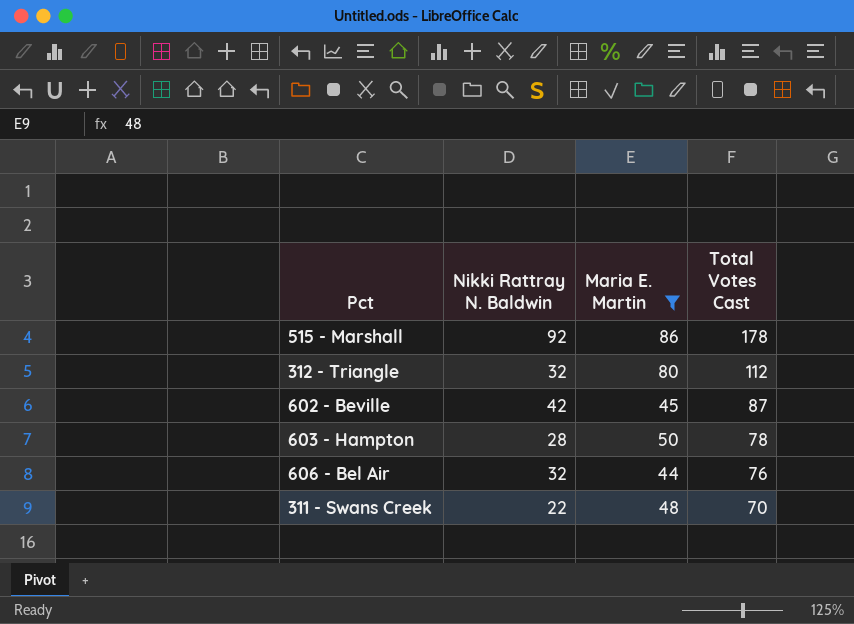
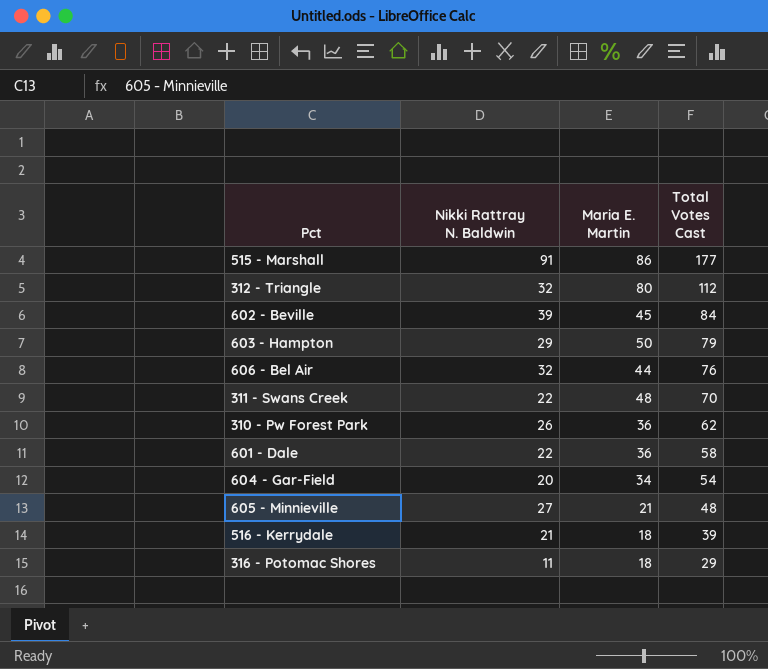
filter: Maria E. Martin >= 44 -> none
515 - Marshall | Nikki Rattray N. Baldwin: 92 -> 91
515 - Marshall | Total Votes Cast: 178 -> 177
602 - Beville | Nikki Rattray N. Baldwin: 42 -> 39
602 - Beville | Total Votes Cast: 87 -> 84
603 - Hampton | Nikki Rattray N. Baldwin: 28 -> 29
603 - Hampton | Total Votes Cast: 78 -> 79

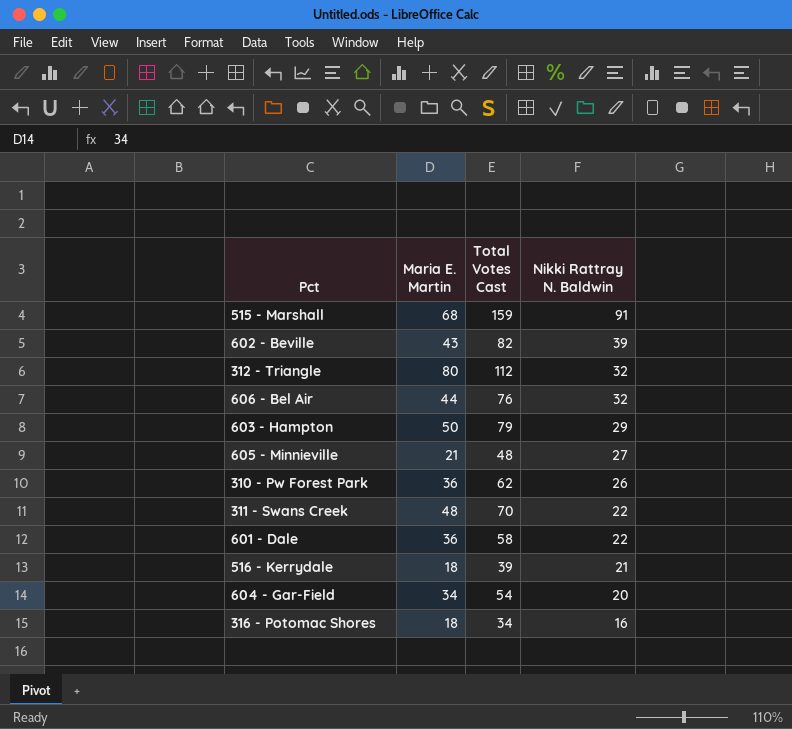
row order: Total Votes Cast descending -> Nikki Rattray N. Baldwin descending
column Nikki Rattray N. Baldwin | position: 2 -> 4
515 - Marshall | Maria E. Martin: 86 -> 68
515 - Marshall | Total Votes Cast: 177 -> 159
602 - Beville | Maria E. Martin: 45 -> 43
602 - Beville | Total Votes Cast: 84 -> 82
316 - Potomac Shores | Total Votes Cast: 29 -> 34
316 - Potomac Shores | Nikki Rattray N. Baldwin: 11 -> 16

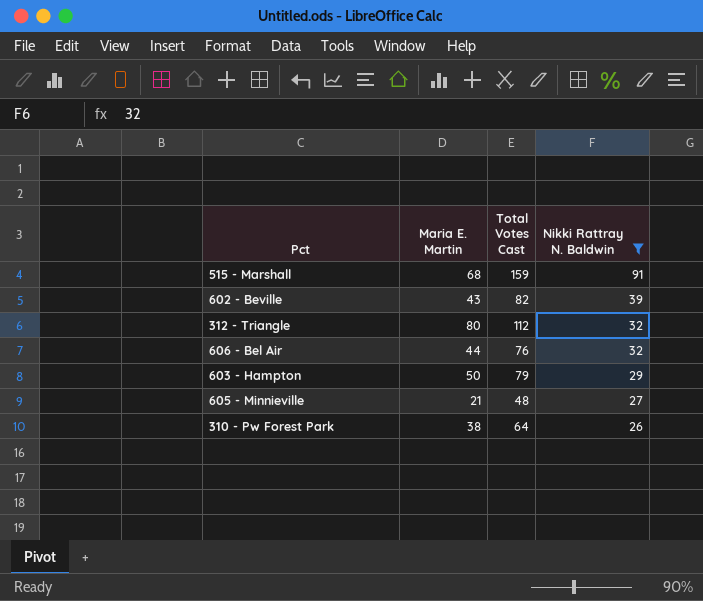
filter: none -> Nikki Rattray N. Baldwin >= 26
310 - Pw Forest Park | Maria E. Martin: 36 -> 38
310 - Pw Forest Park | Total Votes Cast: 62 -> 64

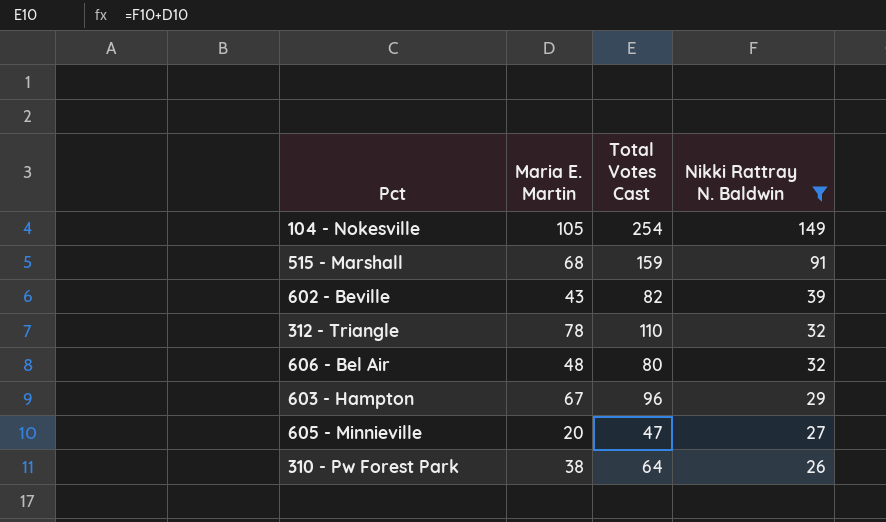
row 104 - Nokesville: none -> 105 | 254 | 149
312 - Triangle | Maria E. Martin: 80 -> 78
312 - Triangle | Total Votes Cast: 112 -> 110
606 - Bel Air | Maria E. Martin: 44 -> 48
606 - Bel Air | Total Votes Cast: 76 -> 80
603 - Hampton | Maria E. Martin: 50 -> 67
603 - Hampton | Total Votes Cast: 79 -> 96
605 - Minnieville | Maria E. Martin: 21 -> 20
605 - Minnieville | Total Votes Cast: 48 -> 47

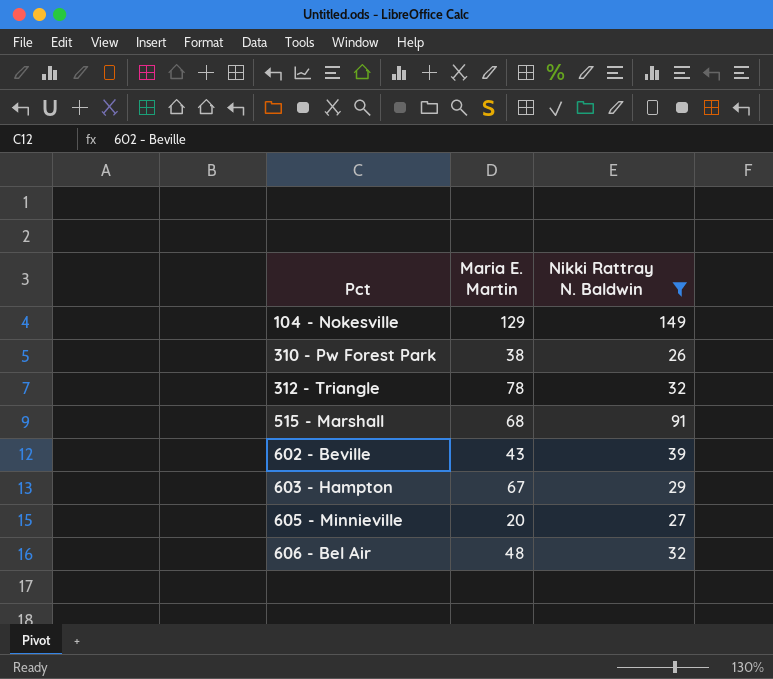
row order: Nikki Rattray N. Baldwin descending -> Pct ascending
column Total Votes Cast | formula: [Maria E. Martin] + [Nikki Rattray N. Baldwin] -> none
104 - Nokesville | Maria E. Martin: 105 -> 129

